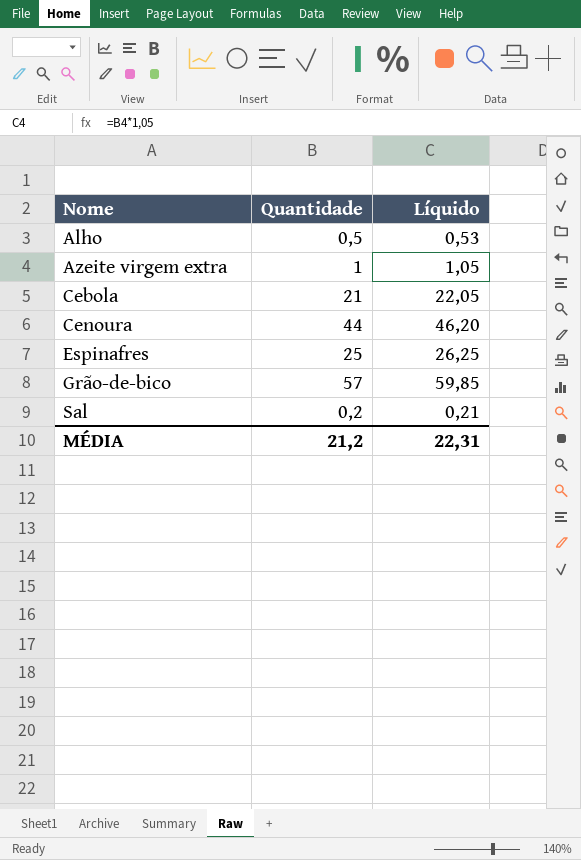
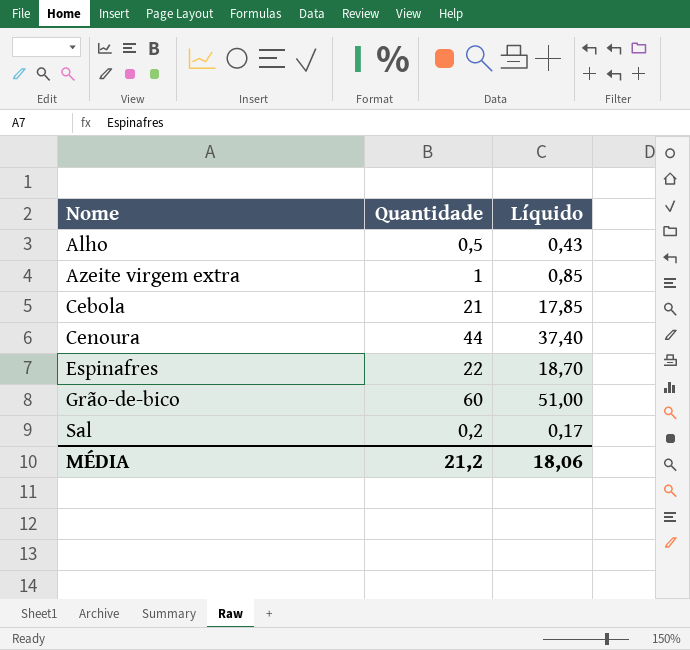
column Líquido | formula: [Quantidade] * 1,05 -> [Quantidade] * 0,85
Espinafres | Quantidade: 25 -> 22
Grão-de-bico | Quantidade: 57 -> 60
MÉDIA | Líquido: 22,31 -> 18,06

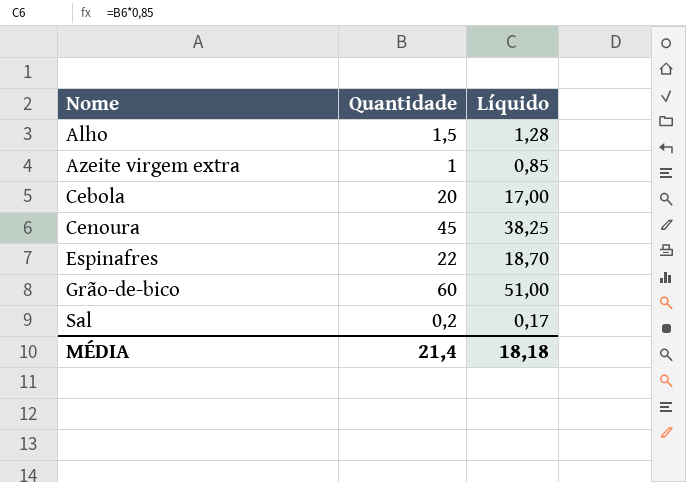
Alho | Quantidade: 0,5 -> 1,5
Alho | Líquido: 0,43 -> 1,28
Cebola | Quantidade: 21 -> 20
Cebola | Líquido: 17,85 -> 17,00
Cenoura | Quantidade: 44 -> 45
Cenoura | Líquido: 37,40 -> 38,25
MÉDIA | Quantidade: 21,2 -> 21,4
MÉDIA | Líquido: 18,06 -> 18,18

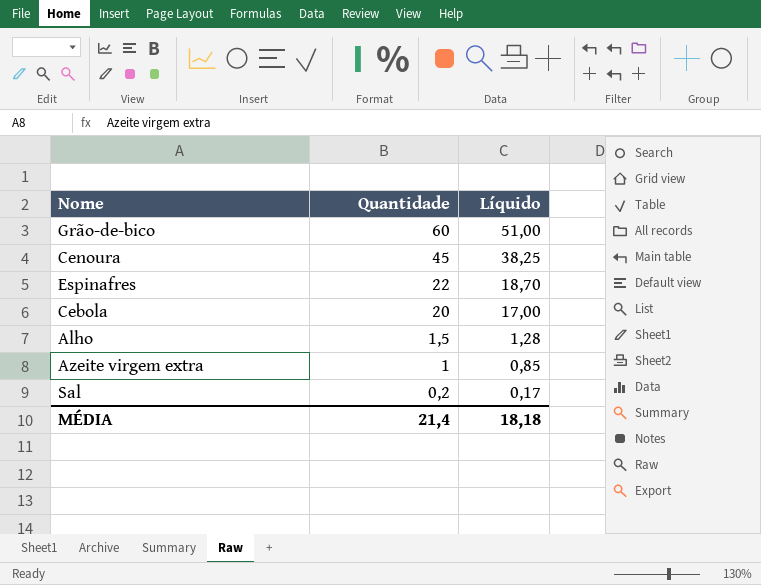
row order: Nome ascending -> Quantidade descending

